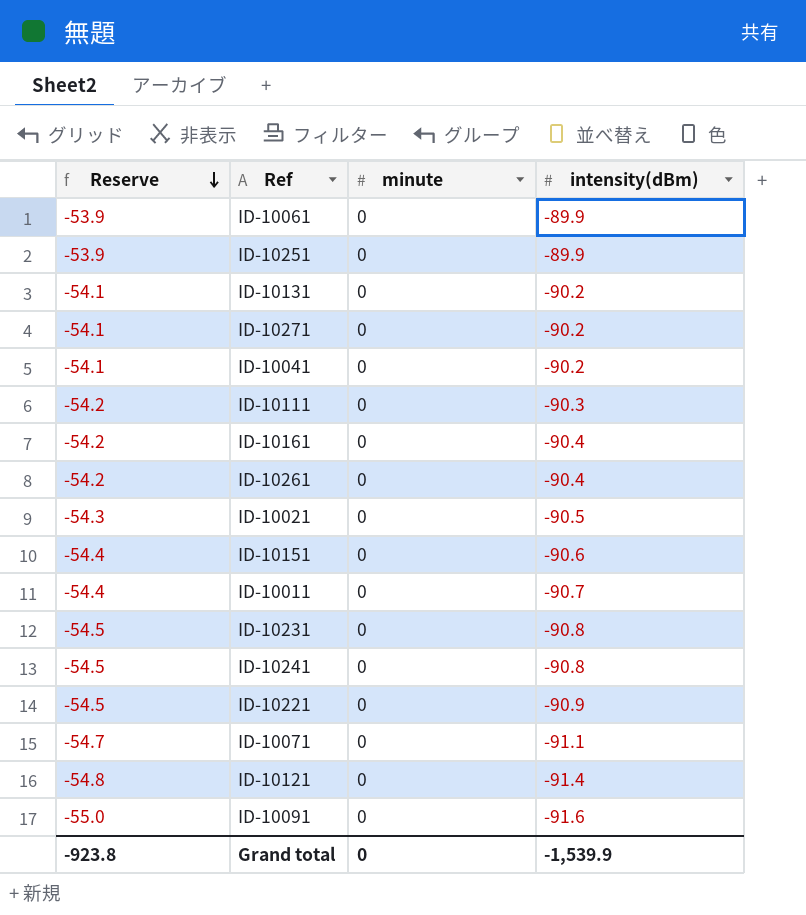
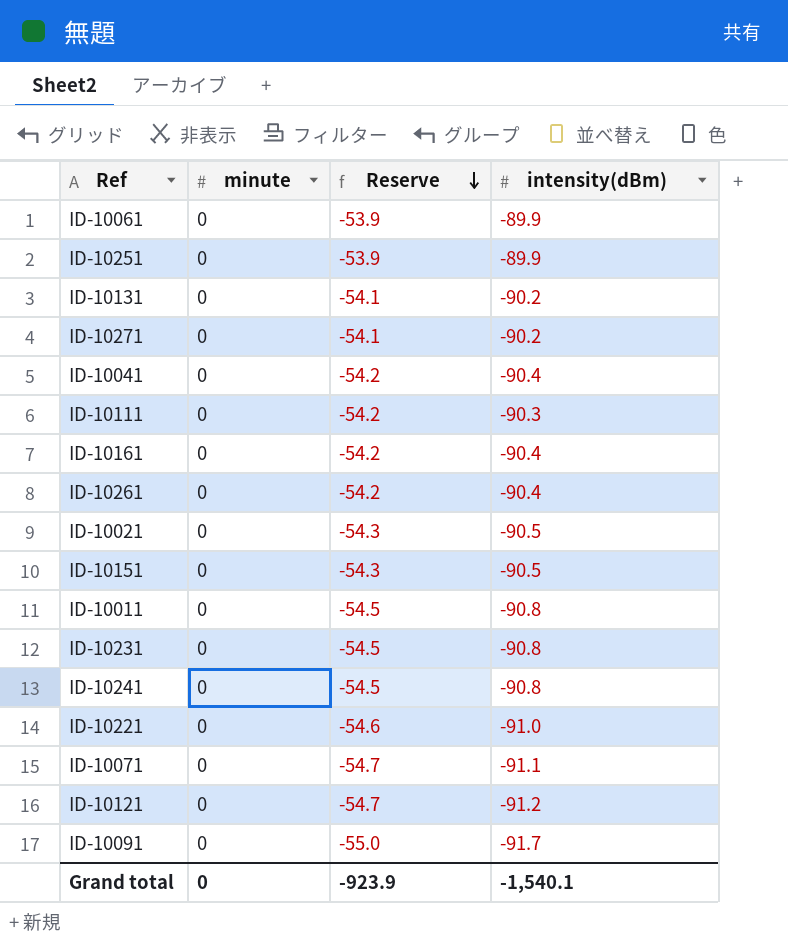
column Reserve | position: 1 -> 3
ID-10041 | Reserve: -54.1 -> -54.2
ID-10041 | intensity(dBm): -90.2 -> -90.4
ID-10151 | Reserve: -54.4 -> -54.3
ID-10151 | intensity(dBm): -90.6 -> -90.5
ID-10011 | Reserve: -54.4 -> -54.5
ID-10011 | intensity(dBm): -90.7 -> -90.8
ID-10221 | Reserve: -54.5 -> -54.6
ID-10221 | intensity(dBm): -90.9 -> -91.0
ID-10121 | Reserve: -54.8 -> -54.7
ID-10121 | intensity(dBm): -91.4 -> -91.2
ID-10091 | intensity(dBm): -91.6 -> -91.7
Grand total | Reserve: -923.8 -> -923.9
Grand total | intensity(dBm): -1,539.9 -> -1,540.1

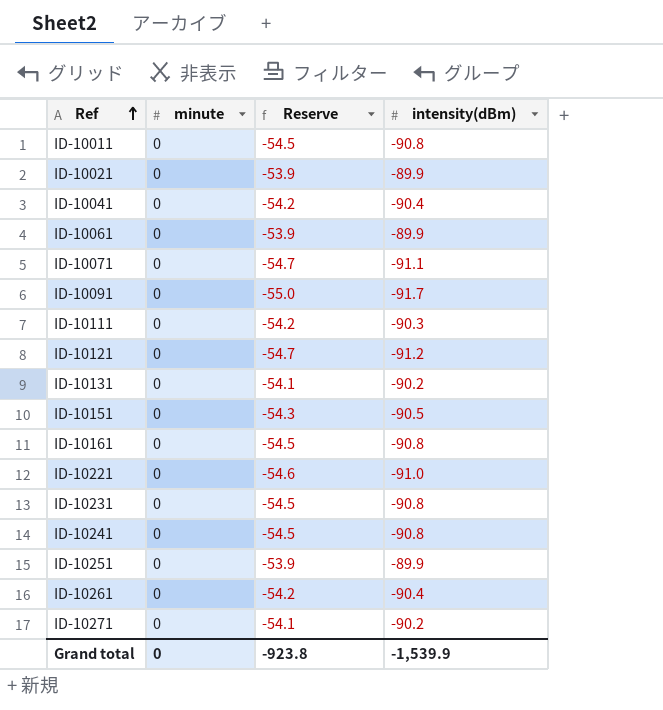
row order: Reserve descending -> Ref ascending
ID-10021 | Reserve: -54.3 -> -53.9
ID-10021 | intensity(dBm): -90.5 -> -89.9
ID-10161 | Reserve: -54.2 -> -54.5
ID-10161 | intensity(dBm): -90.4 -> -90.8
Grand total | Reserve: -923.9 -> -923.8
Grand total | intensity(dBm): -1,540.1 -> -1,539.9

